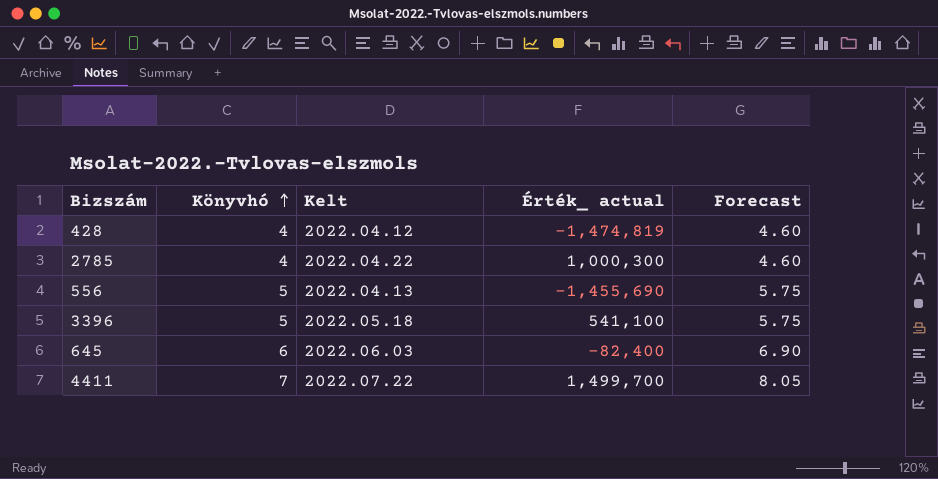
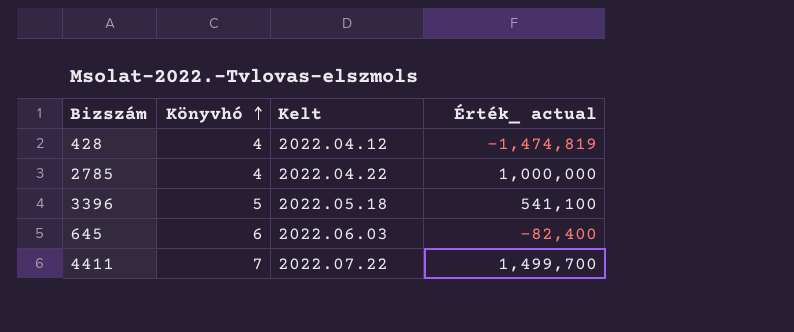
column Forecast | formula: [Könyvhó] * 1.15 -> none
row 556: 5 | 2022.04.13 | -1,455,690 | 5.75 -> none
2785 | Érték_ actual: 1,000,300 -> 1,000,000

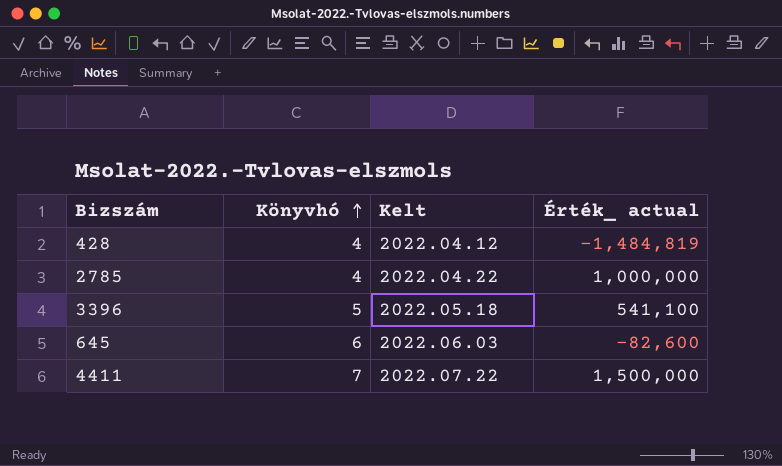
428 | Érték_ actual: -1,474,819 -> -1,484,819
645 | Érték_ actual: -82,400 -> -82,600
4411 | Érték_ actual: 1,499,700 -> 1,500,000

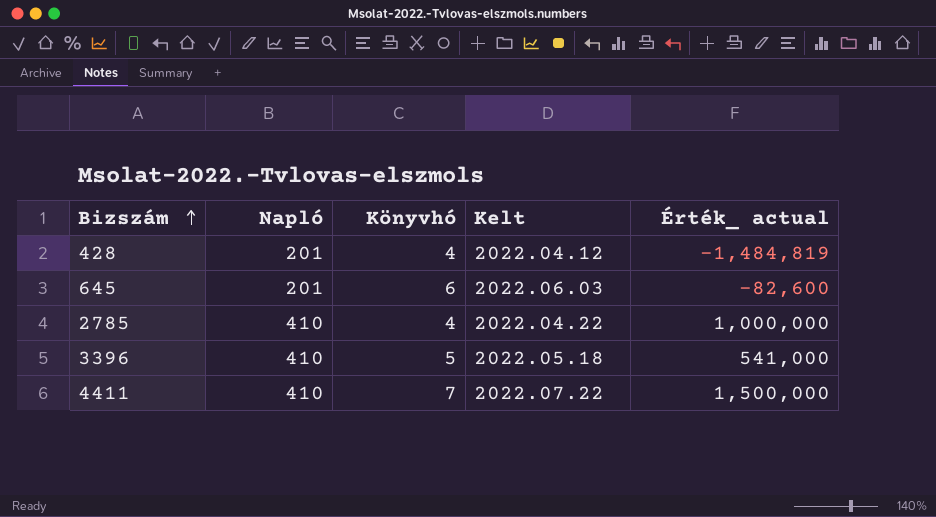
row order: Könyvhó ascending -> Bizszám ascending
column Napló | position: none -> 2
3396 | Érték_ actual: 541,100 -> 541,000

